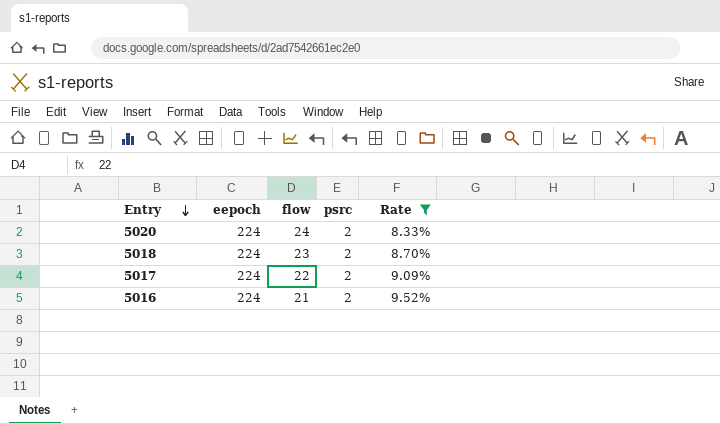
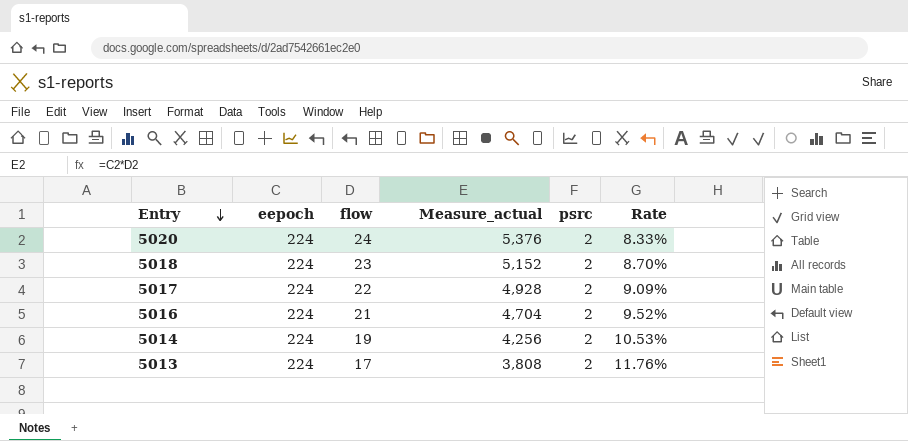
filter: Rate <= 9.52% -> none
column Measure_actual | formula: none -> [eepoch] * [flow]

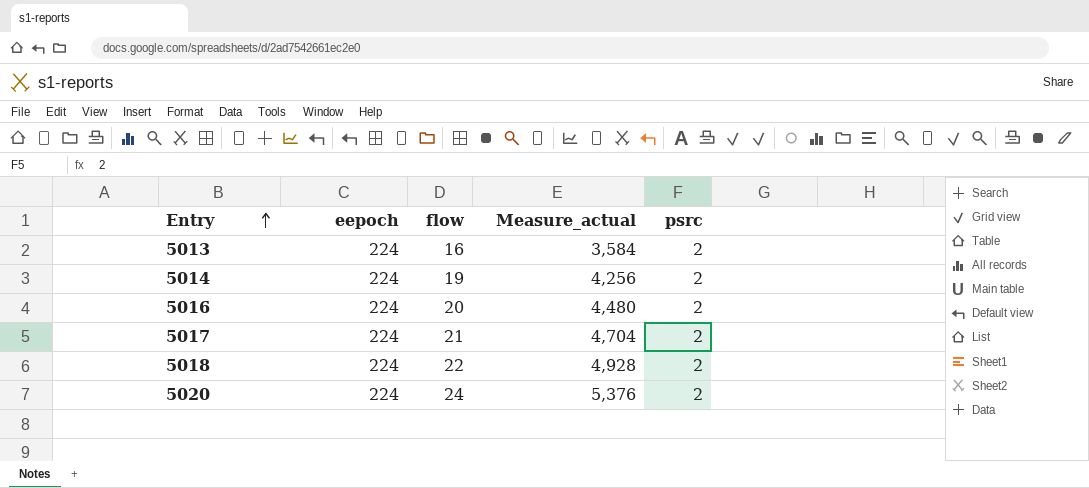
row order: Entry descending -> Entry ascending
column Rate | formula: [psrc] / [flow] -> none
5013 | flow: 17 -> 16
5013 | Measure_actual: 3,808 -> 3,584
5016 | flow: 21 -> 20
5016 | Measure_actual: 4,704 -> 4,480
5017 | flow: 22 -> 21
5017 | Measure_actual: 4,928 -> 4,704
5018 | flow: 23 -> 22
5018 | Measure_actual: 5,152 -> 4,928

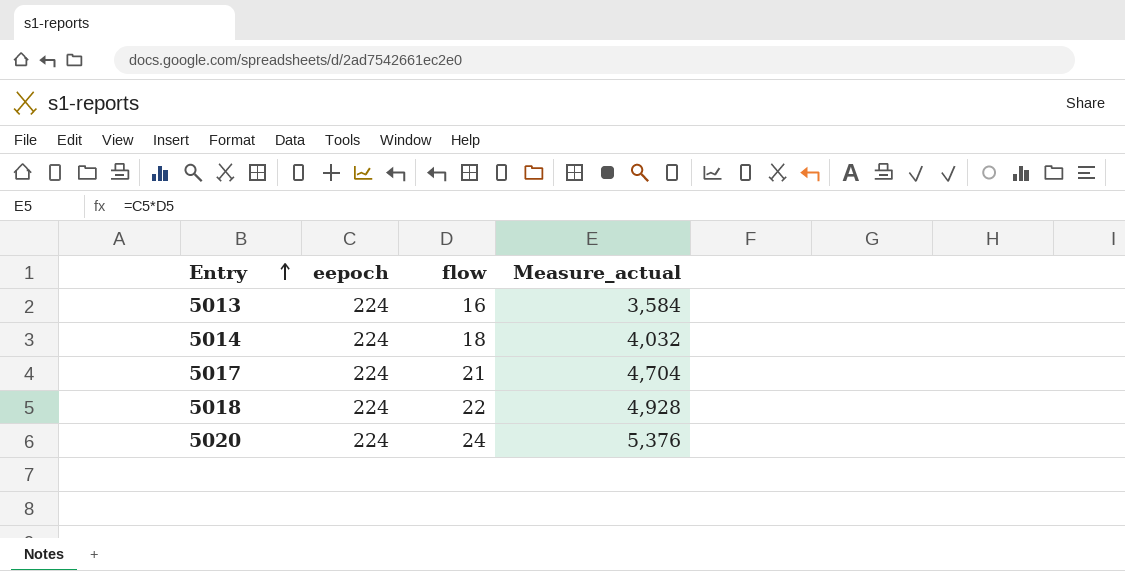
column psrc | position: 5 -> none
row 5016: 224 | 20 | 4,480 | 2 -> none
5014 | flow: 19 -> 18
5014 | Measure_actual: 4,256 -> 4,032

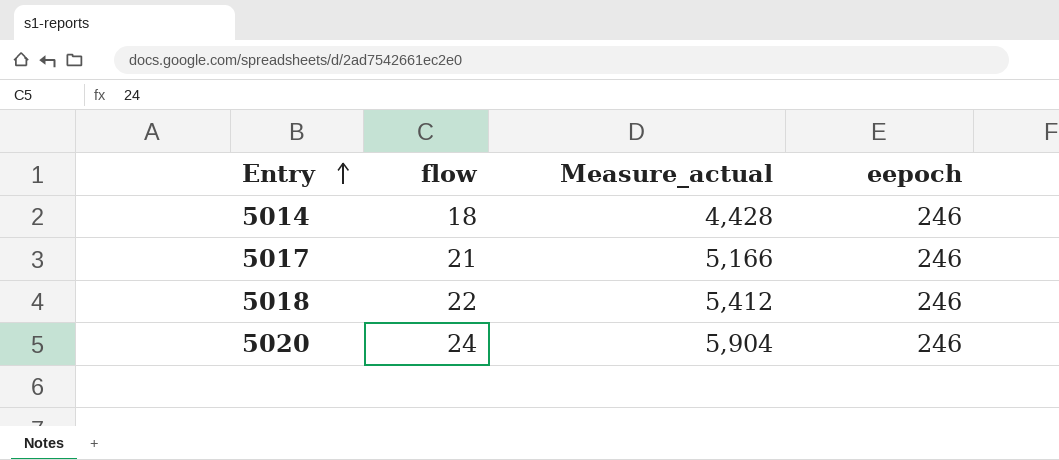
column eepoch | position: 2 -> 4
row 5013: 224 | 16 | 3,584 -> none
5014 | Measure_actual: 4,032 -> 4,428
5014 | eepoch: 224 -> 246
5017 | Measure_actual: 4,704 -> 5,166
5017 | eepoch: 224 -> 246
5018 | Measure_actual: 4,928 -> 5,412
5018 | eepoch: 224 -> 246
5020 | Measure_actual: 5,376 -> 5,904
5020 | eepoch: 224 -> 246

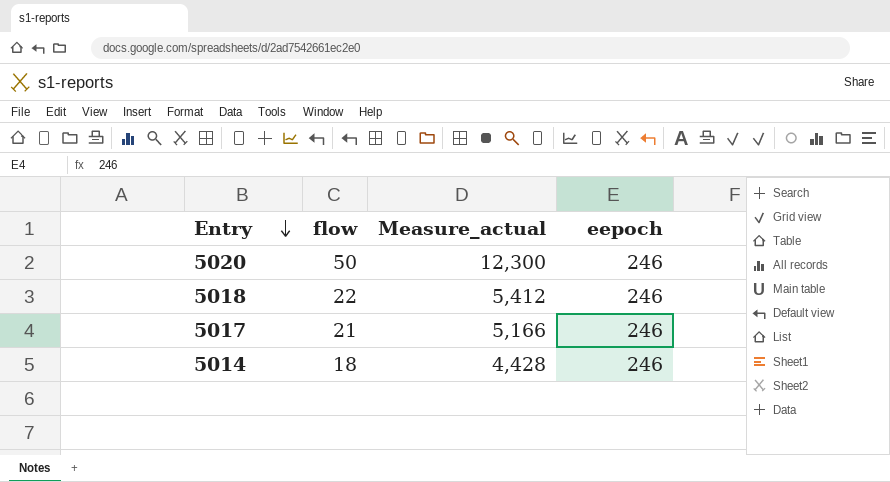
row order: Entry ascending -> Entry descending
5020 | flow: 24 -> 50
5020 | Measure_actual: 5,904 -> 12,300

